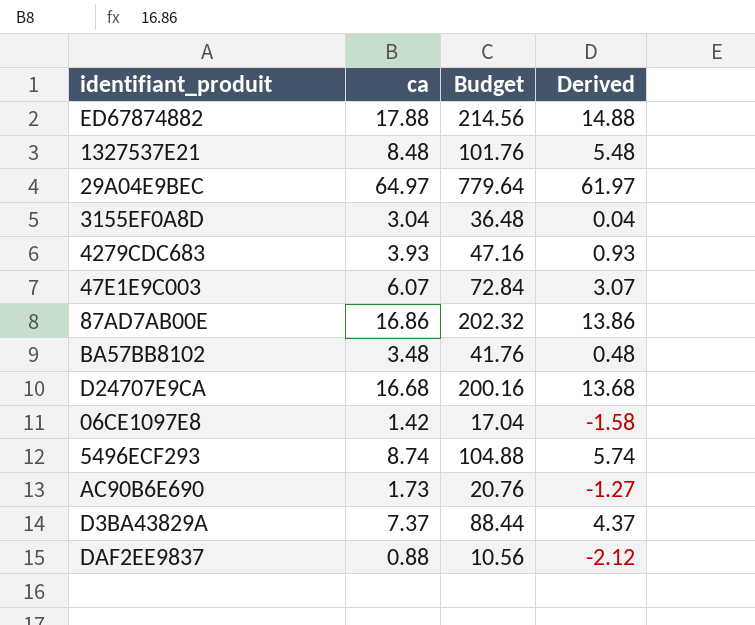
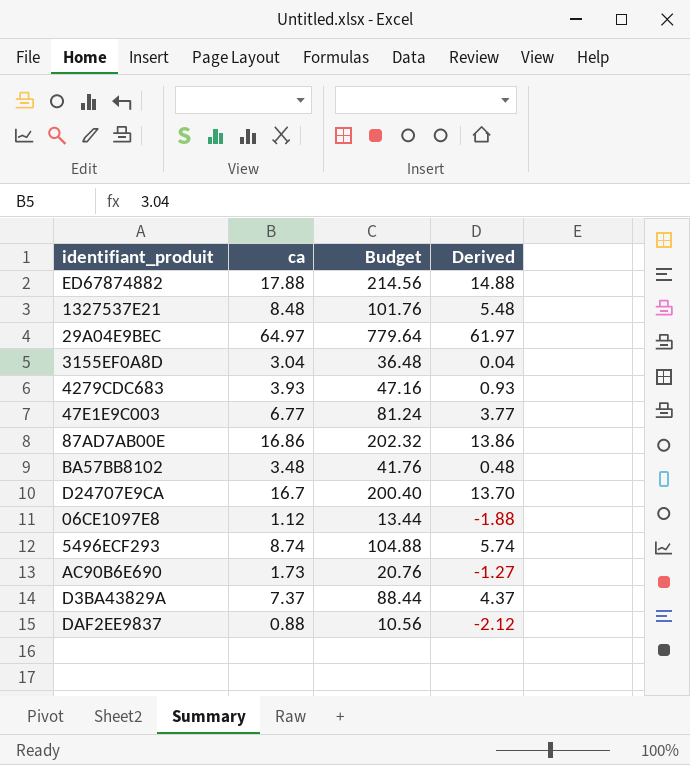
47E1E9C003 | ca: 6.07 -> 6.77
47E1E9C003 | Budget: 72.84 -> 81.24
47E1E9C003 | Derived: 3.07 -> 3.77
D24707E9CA | ca: 16.68 -> 16.7
D24707E9CA | Budget: 200.16 -> 200.40
D24707E9CA | Derived: 13.68 -> 13.70
06CE1097E8 | ca: 1.42 -> 1.12
06CE1097E8 | Budget: 17.04 -> 13.44
06CE1097E8 | Derived: -1.58 -> -1.88

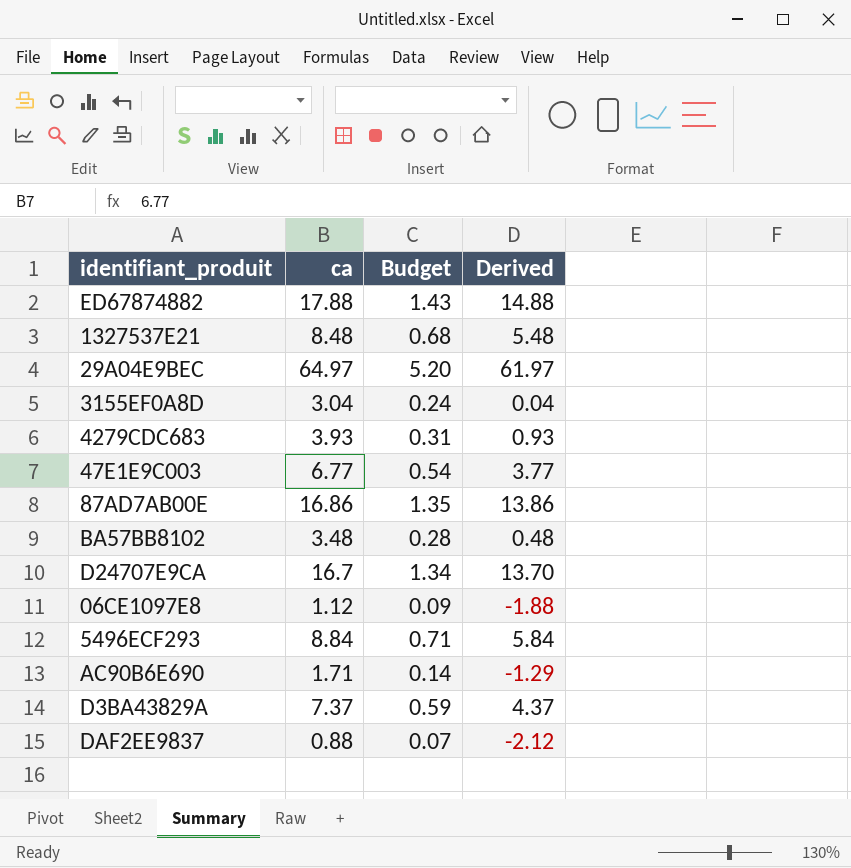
column Budget | formula: [ca] * 12 -> [ca] * 0.08
5496ECF293 | ca: 8.74 -> 8.84
5496ECF293 | Derived: 5.74 -> 5.84
AC90B6E690 | ca: 1.73 -> 1.71
AC90B6E690 | Derived: -1.27 -> -1.29

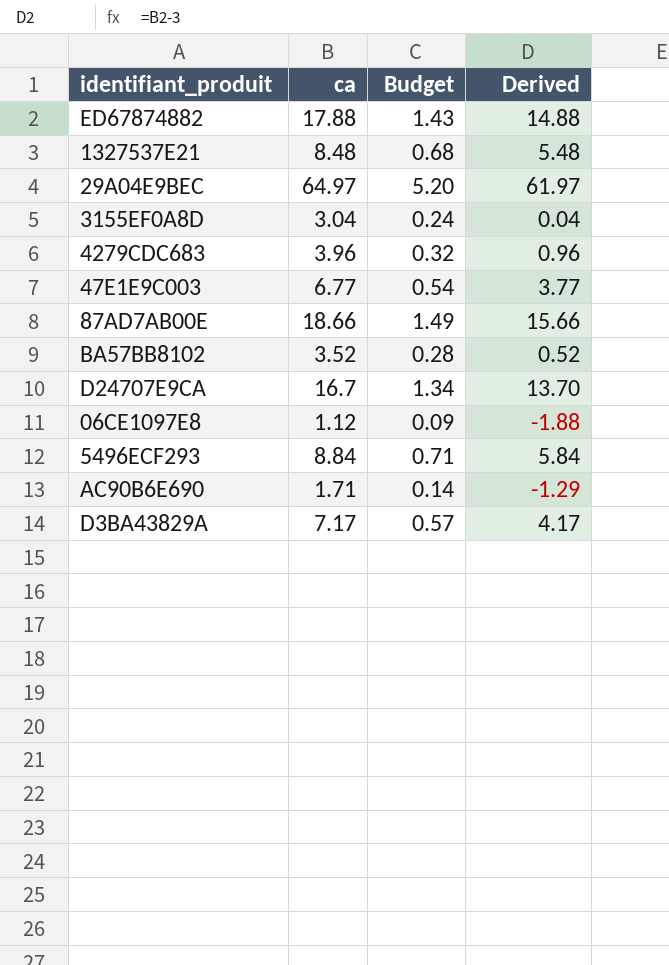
row DAF2EE9837: 0.88 | 0.07 | -2.12 -> none
4279CDC683 | ca: 3.93 -> 3.96
4279CDC683 | Budget: 0.31 -> 0.32
4279CDC683 | Derived: 0.93 -> 0.96
87AD7AB00E | ca: 16.86 -> 18.66
87AD7AB00E | Budget: 1.35 -> 1.49
87AD7AB00E | Derived: 13.86 -> 15.66
BA57BB8102 | ca: 3.48 -> 3.52
BA57BB8102 | Derived: 0.48 -> 0.52
D3BA43829A | ca: 7.37 -> 7.17
D3BA43829A | Budget: 0.59 -> 0.57
D3BA43829A | Derived: 4.37 -> 4.17

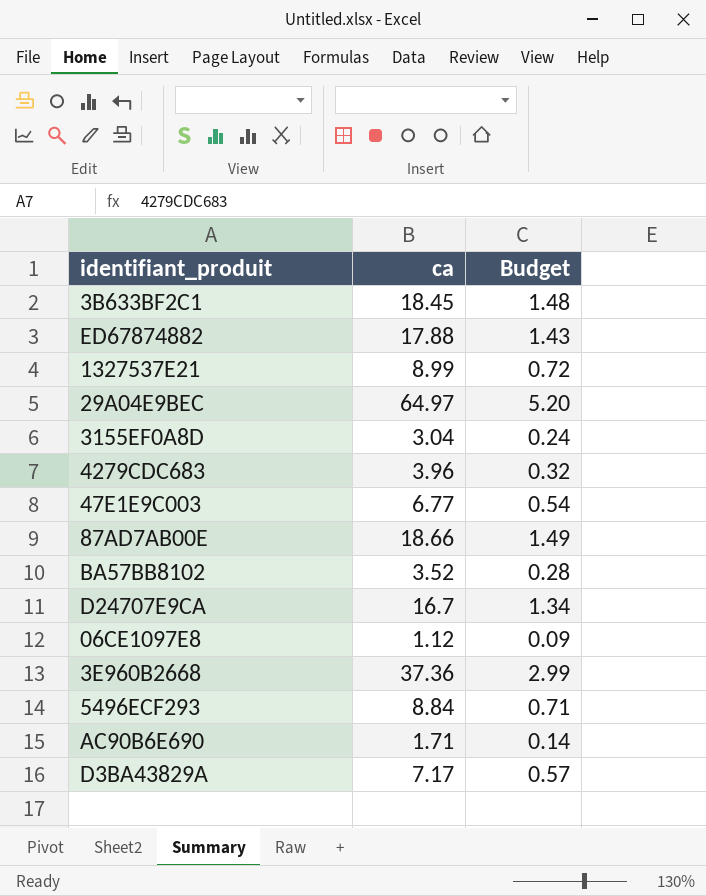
column Derived | formula: [ca] - 3 -> none
row 3B633BF2C1: none -> 18.45 | 1.48
1327537E21 | ca: 8.48 -> 8.99
1327537E21 | Budget: 0.68 -> 0.72
row 3E960B2668: none -> 37.36 | 2.99

